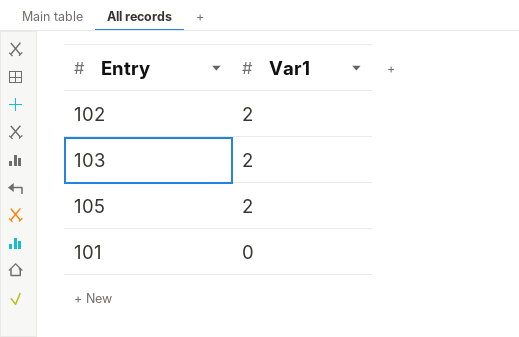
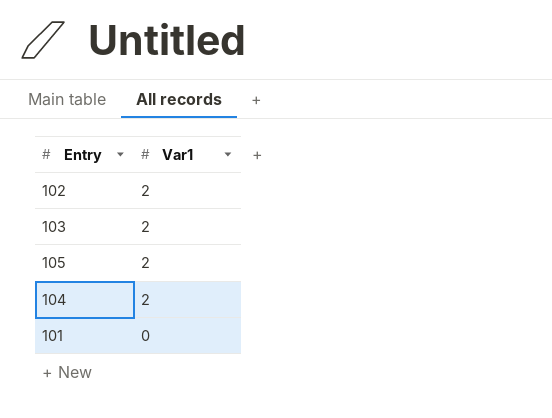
row 104: none -> 2

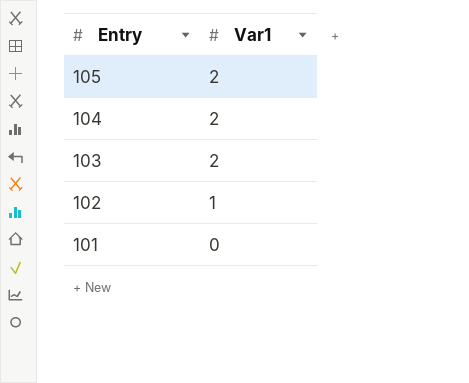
row order: Var1 descending -> Entry descending
102 | Var1: 2 -> 1

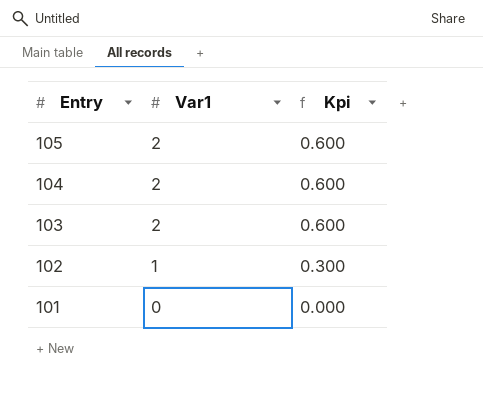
column Kpi | formula: none -> [Var1] * 0.3

